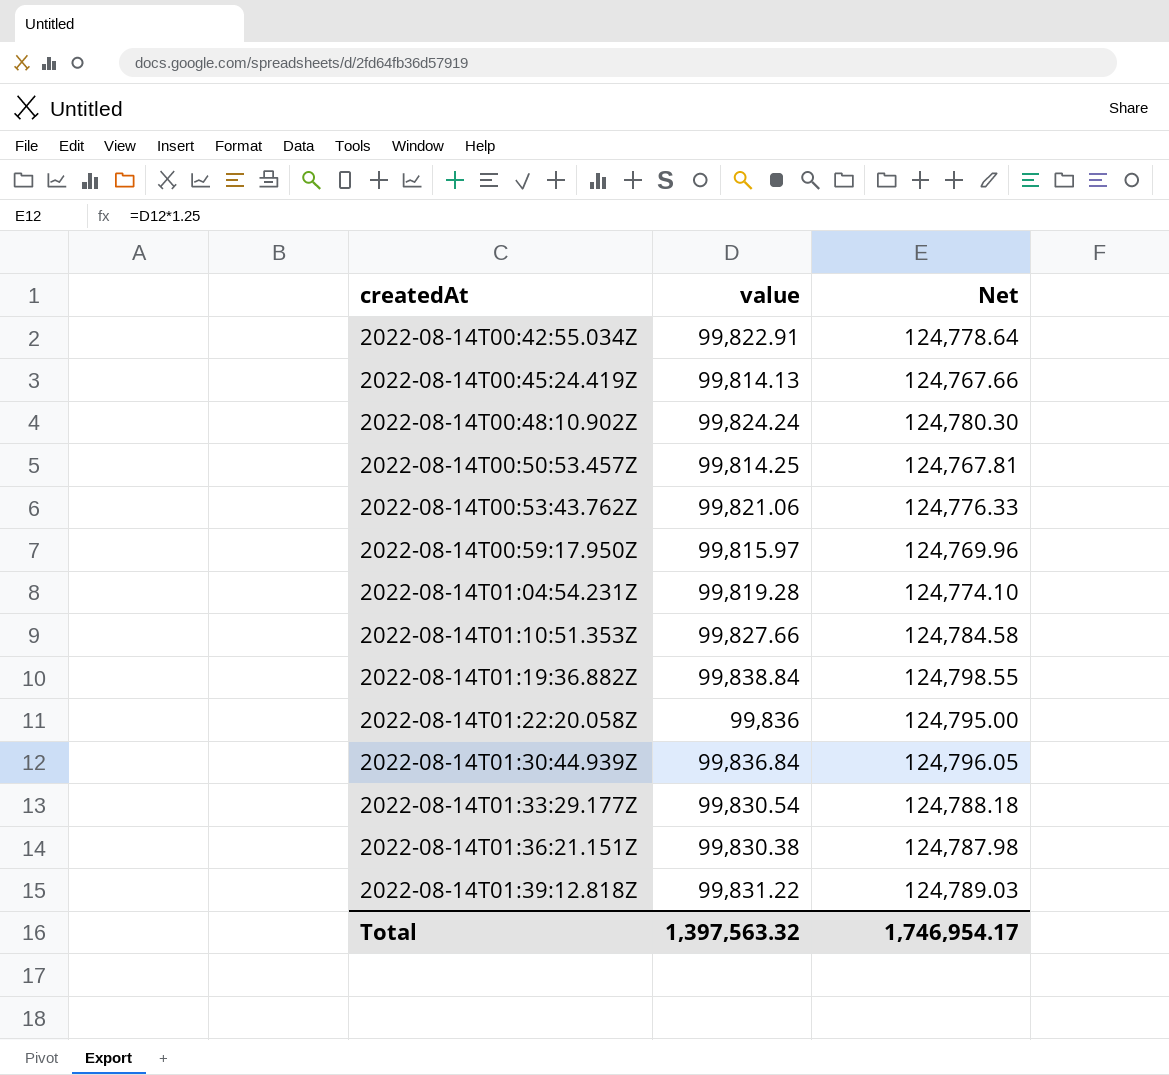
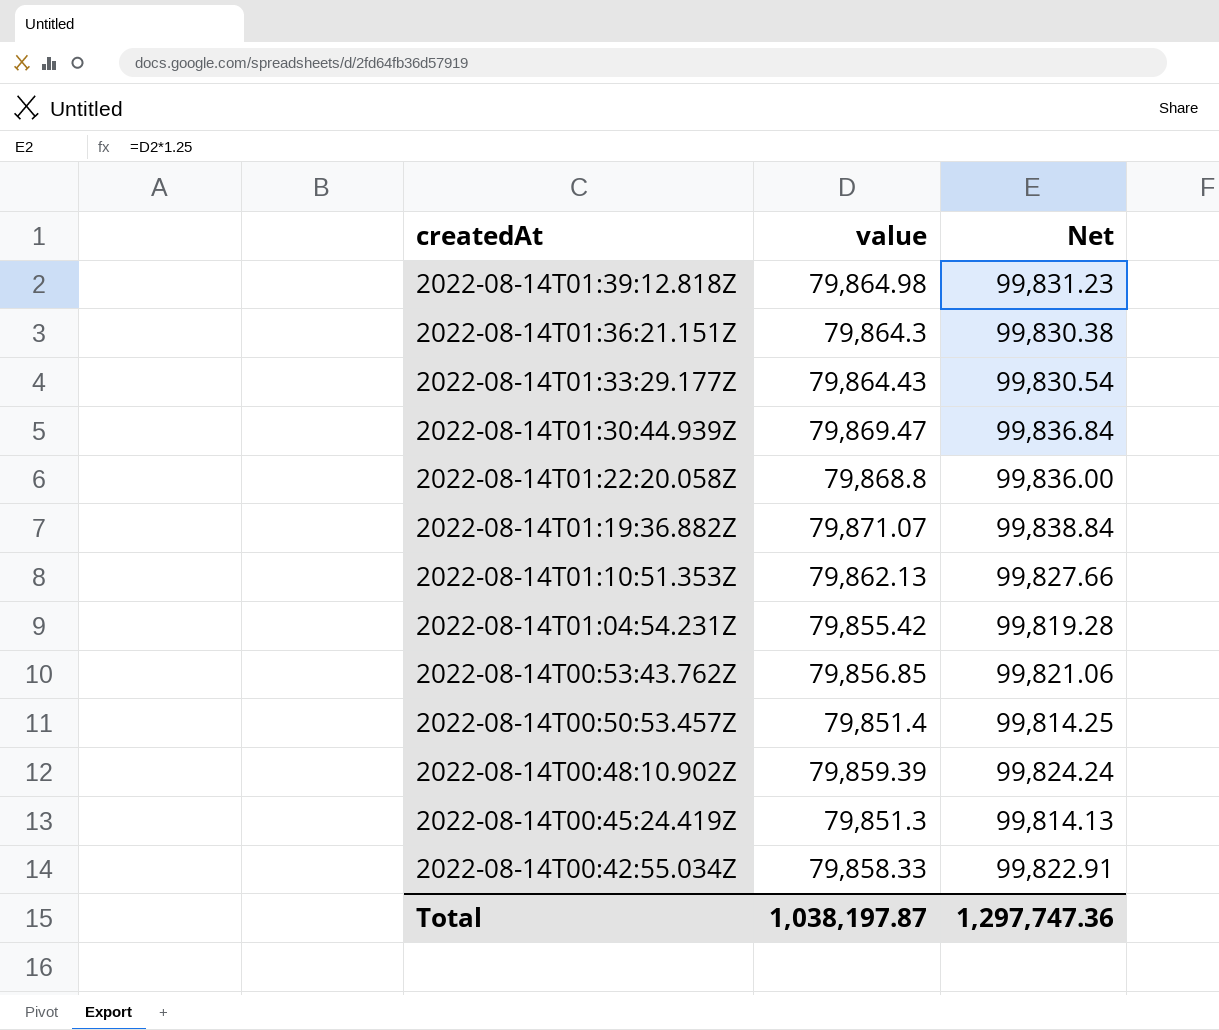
row order: createdAt ascending -> createdAt descending
row 2022-08-14T00:59:17.950Z: 99,815.97 | 124,769.96 -> none
2022-08-14T01:39:12.818Z | value: 99,831.22 -> 79,864.98
2022-08-14T01:39:12.818Z | Net: 124,789.03 -> 99,831.23
2022-08-14T01:36:21.151Z | value: 99,830.38 -> 79,864.3
2022-08-14T01:36:21.151Z | Net: 124,787.98 -> 99,830.38
2022-08-14T01:33:29.177Z | value: 99,830.54 -> 79,864.43
2022-08-14T01:33:29.177Z | Net: 124,788.18 -> 99,830.54
2022-08-14T01:30:44.939Z | value: 99,836.84 -> 79,869.47
2022-08-14T01:30:44.939Z | Net: 124,796.05 -> 99,836.84
2022-08-14T01:22:20.058Z | value: 99,836 -> 79,868.8
2022-08-14T01:22:20.058Z | Net: 124,795.00 -> 99,836.00
2022-08-14T01:19:36.882Z | value: 99,838.84 -> 79,871.07
2022-08-14T01:19:36.882Z | Net: 124,798.55 -> 99,838.84
2022-08-14T01:10:51.353Z | value: 99,827.66 -> 79,862.13
2022-08-14T01:10:51.353Z | Net: 124,784.58 -> 99,827.66
2022-08-14T01:04:54.231Z | value: 99,819.28 -> 79,855.42
2022-08-14T01:04:54.231Z | Net: 124,774.10 -> 99,819.28
2022-08-14T00:53:43.762Z | value: 99,821.06 -> 79,856.85
2022-08-14T00:53:43.762Z | Net: 124,776.33 -> 99,821.06
2022-08-14T00:50:53.457Z | value: 99,814.25 -> 79,851.4
2022-08-14T00:50:53.457Z | Net: 124,767.81 -> 99,814.25
2022-08-14T00:48:10.902Z | value: 99,824.24 -> 79,859.39
2022-08-14T00:48:10.902Z | Net: 124,780.30 -> 99,824.24
2022-08-14T00:45:24.419Z | value: 99,814.13 -> 79,851.3
2022-08-14T00:45:24.419Z | Net: 124,767.66 -> 99,814.13
2022-08-14T00:42:55.034Z | value: 99,822.91 -> 79,858.33
2022-08-14T00:42:55.034Z | Net: 124,778.64 -> 99,822.91
Total | value: 1,397,563.32 -> 1,038,197.87
Total | Net: 1,746,954.17 -> 1,297,747.36

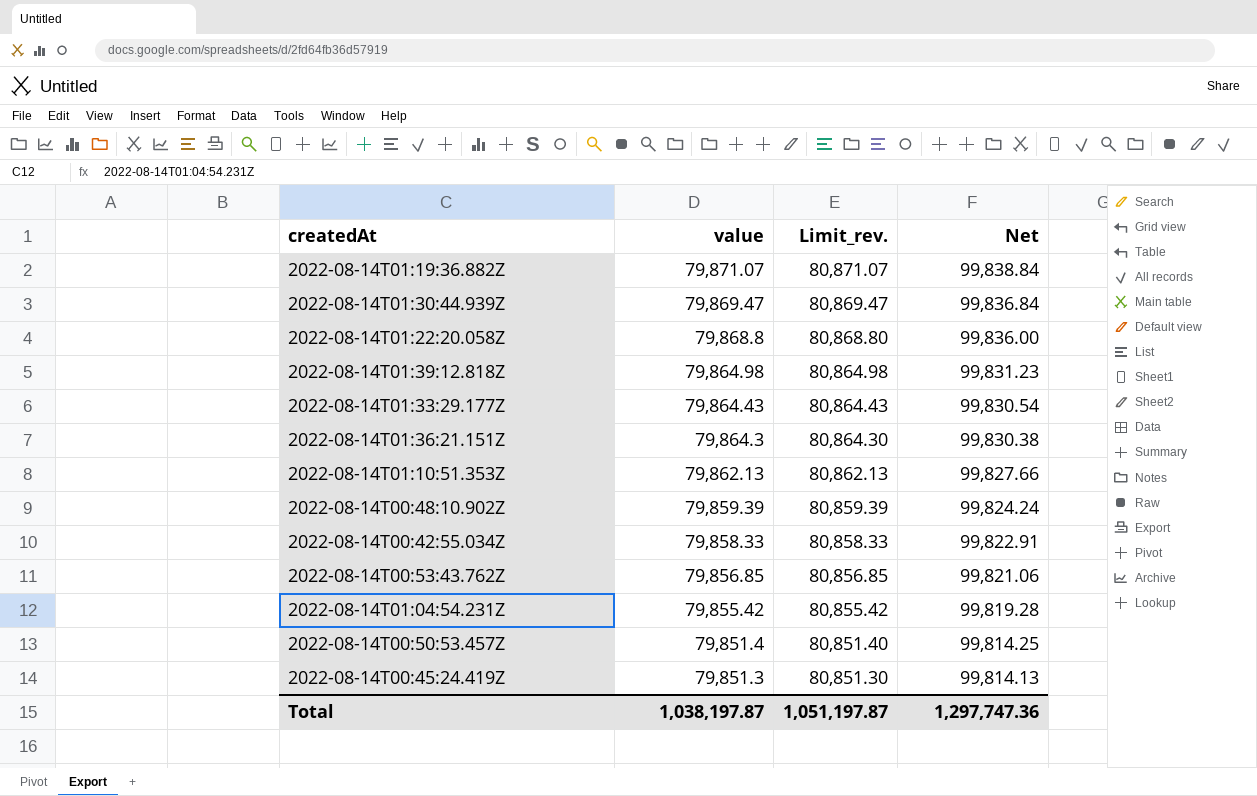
row order: createdAt descending -> value descending
column Limit_rev. | formula: none -> [value] + 1000

